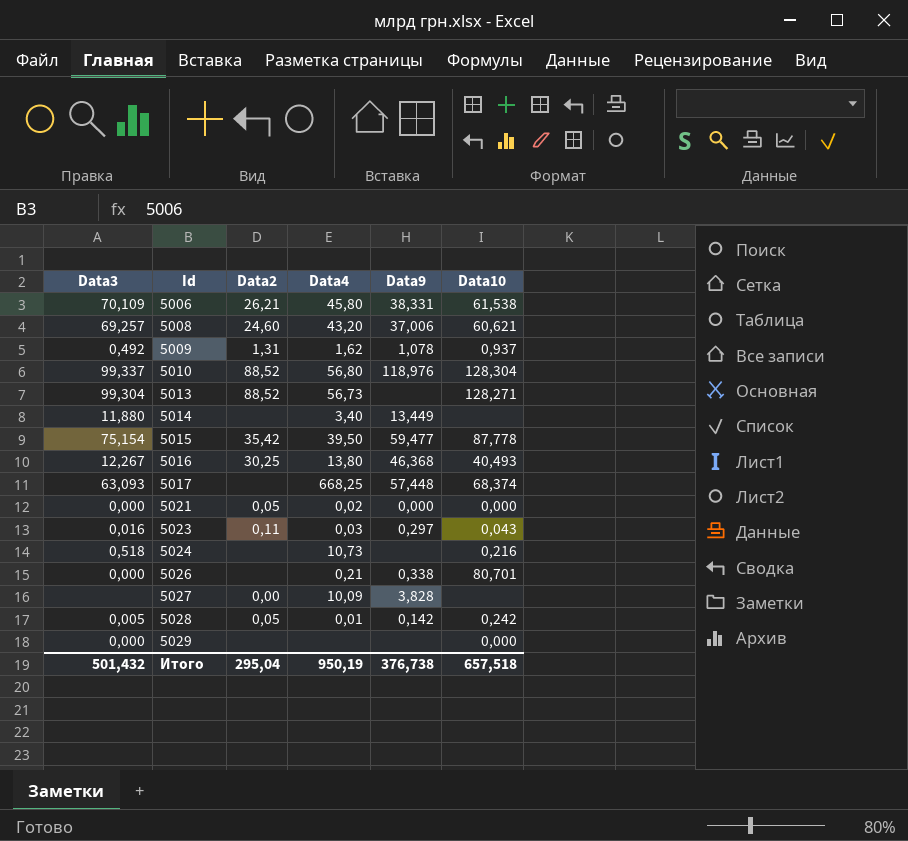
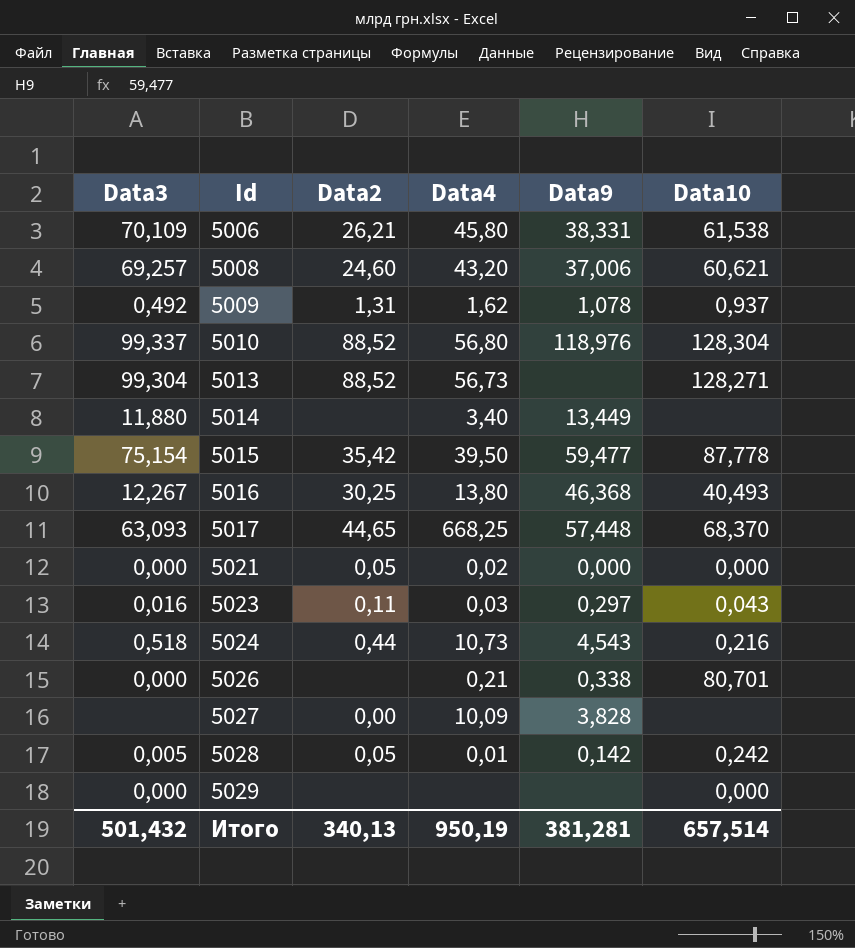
5017 | Data2: none -> 44,65
5017 | Data10: 68,374 -> 68,370
5024 | Data2: none -> 0,44
5024 | Data9: none -> 4,543
Итого | Data2: 295,04 -> 340,13
Итого | Data9: 376,738 -> 381,281
Итого | Data10: 657,518 -> 657,514

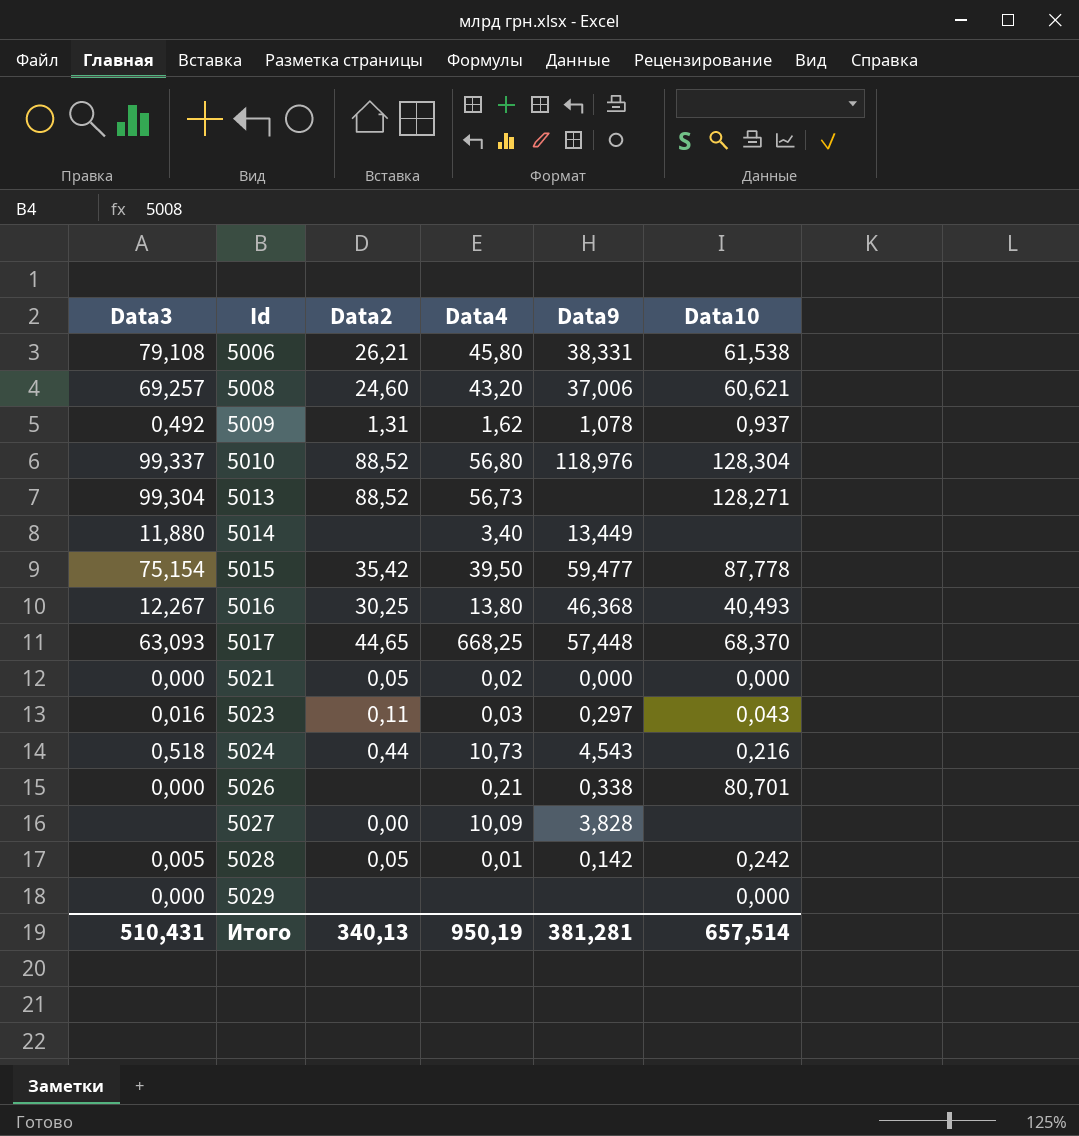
5006 | Data3: 70,109 -> 79,108
Итого | Data3: 501,432 -> 510,431

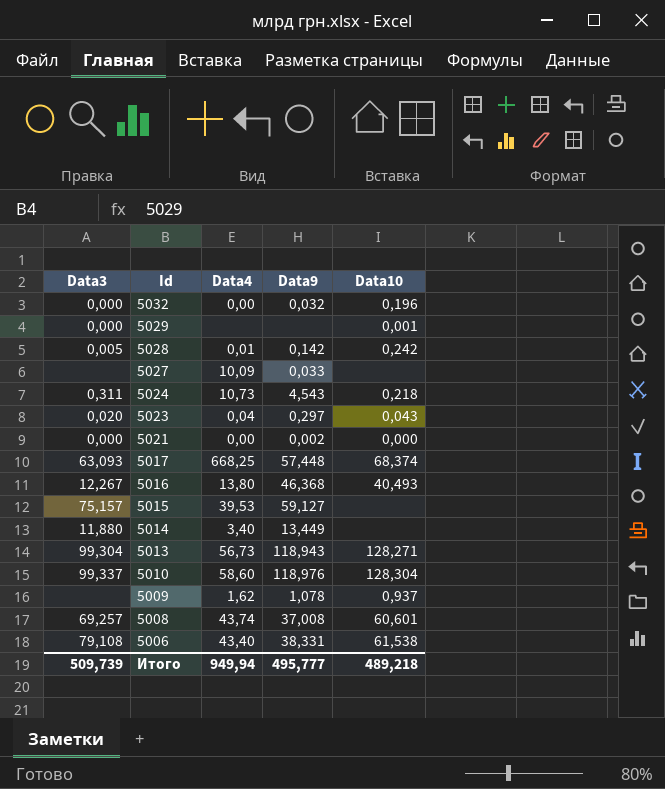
row order: Id ascending -> Id descending
column Data2 | position: 3 -> none
row 5026: 0,000 | none | 0,21 | 0,338 | 80,701 -> none
row 5032: none -> 0,000 | 0,00 | 0,032 | 0,196
5029 | Data10: 0,000 -> 0,001
5027 | Data9: 3,828 -> 0,033
5024 | Data3: 0,518 -> 0,311
5024 | Data10: 0,216 -> 0,218
5023 | Data3: 0,016 -> 0,020
5023 | Data4: 0,03 -> 0,04
5021 | Data4: 0,02 -> 0,00
5021 | Data9: 0,000 -> 0,002
5017 | Data10: 68,370 -> 68,374
5015 | Data3: 75,154 -> 75,157
5015 | Data4: 39,50 -> 39,53
5015 | Data9: 59,477 -> 59,127
5015 | Data10: 87,778 -> none
5013 | Data9: none -> 118,943
5010 | Data4: 56,80 -> 58,60
5009 | Data3: 0,492 -> none
5008 | Data4: 43,20 -> 43,74
5008 | Data9: 37,006 -> 37,008
5008 | Data10: 60,621 -> 60,601
5006 | Data4: 45,80 -> 43,40
Итого | Data3: 510,431 -> 509,739
Итого | Data4: 950,19 -> 949,94
Итого | Data9: 381,281 -> 495,777
Итого | Data10: 657,514 -> 489,218

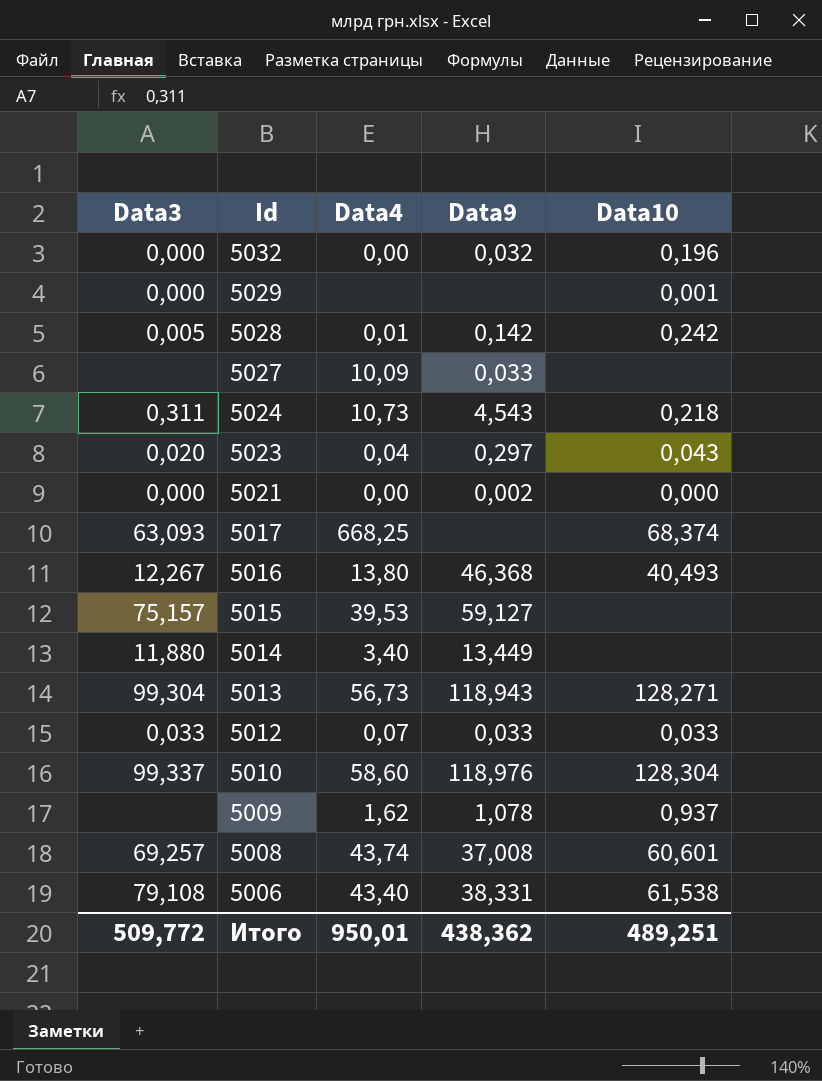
5017 | Data9: 57,448 -> none
row 5012: none -> 0,033 | 0,07 | 0,033 | 0,033
Итого | Data3: 509,739 -> 509,772
Итого | Data4: 949,94 -> 950,01
Итого | Data9: 495,777 -> 438,362
Итого | Data10: 489,218 -> 489,251

